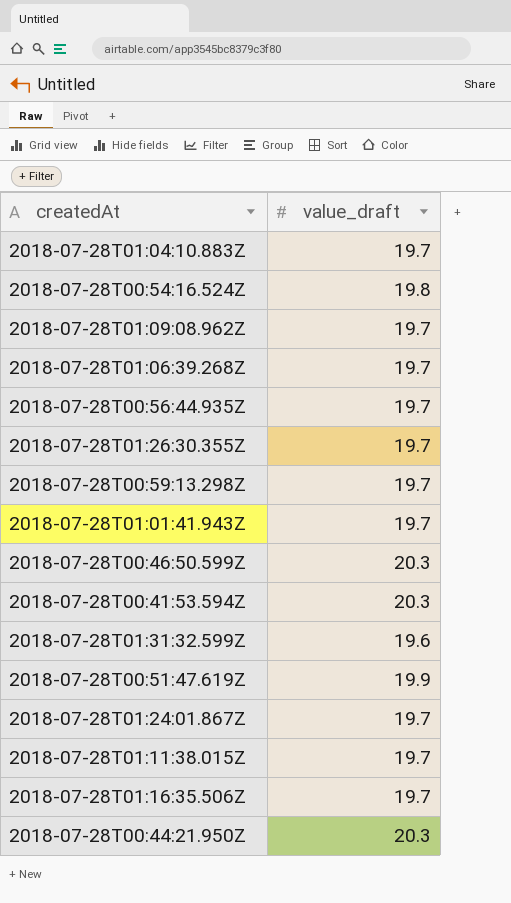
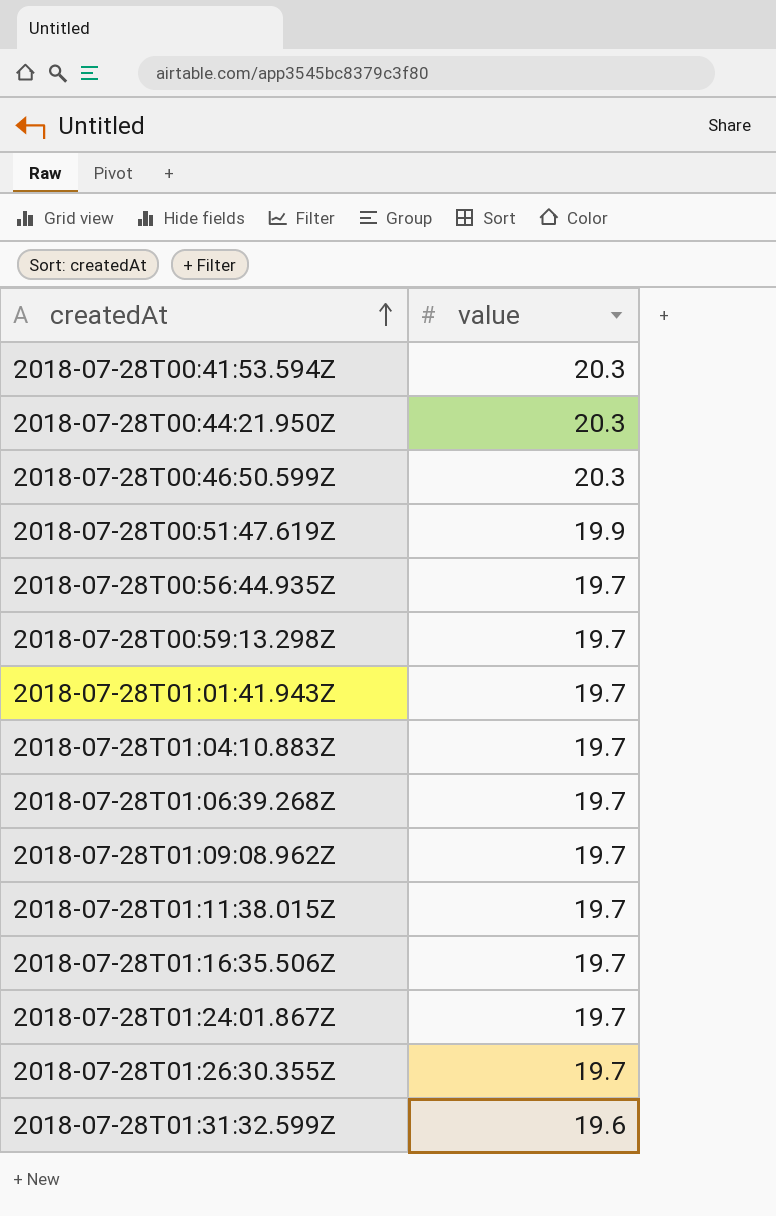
row order: none -> createdAt ascending
column name: value_draft -> value
row 2018-07-28T00:54:16.524Z: 19.8 -> none

